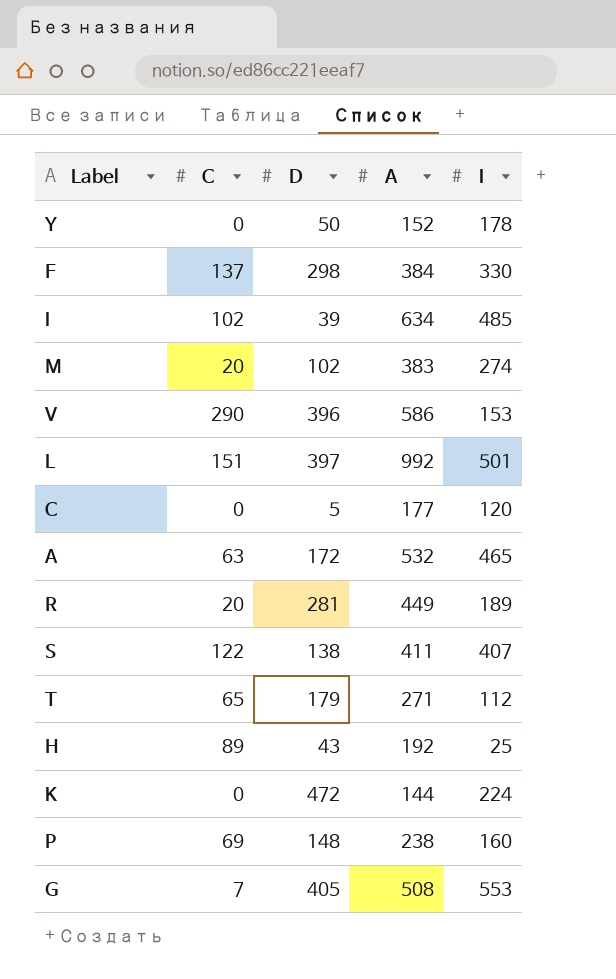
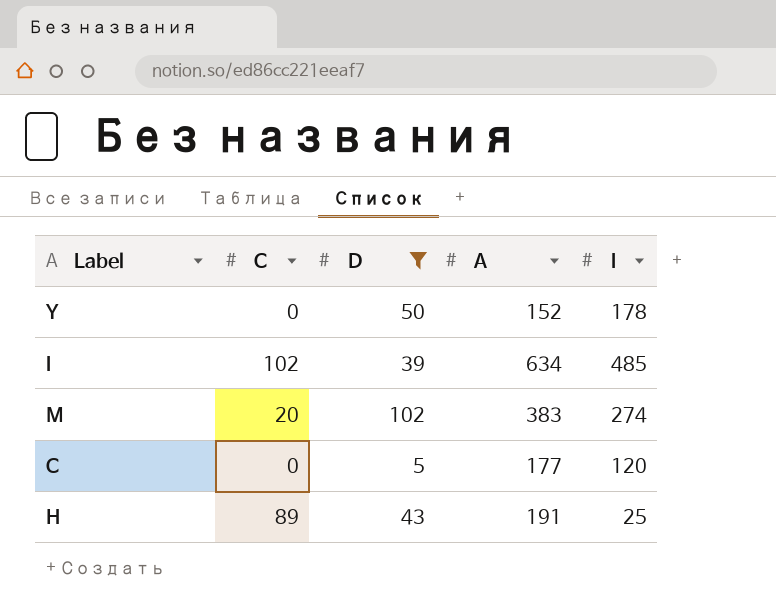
filter: none -> D <= 102
H | A: 192 -> 191

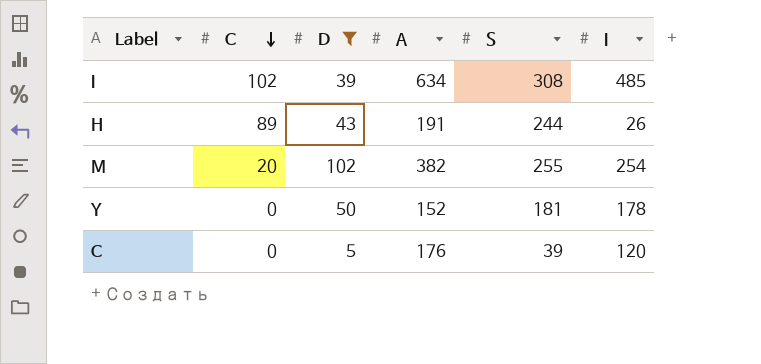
row order: none -> C descending
column S | position: none -> 5
H | I: 25 -> 26
M | A: 383 -> 382
M | I: 274 -> 254
C | A: 177 -> 176

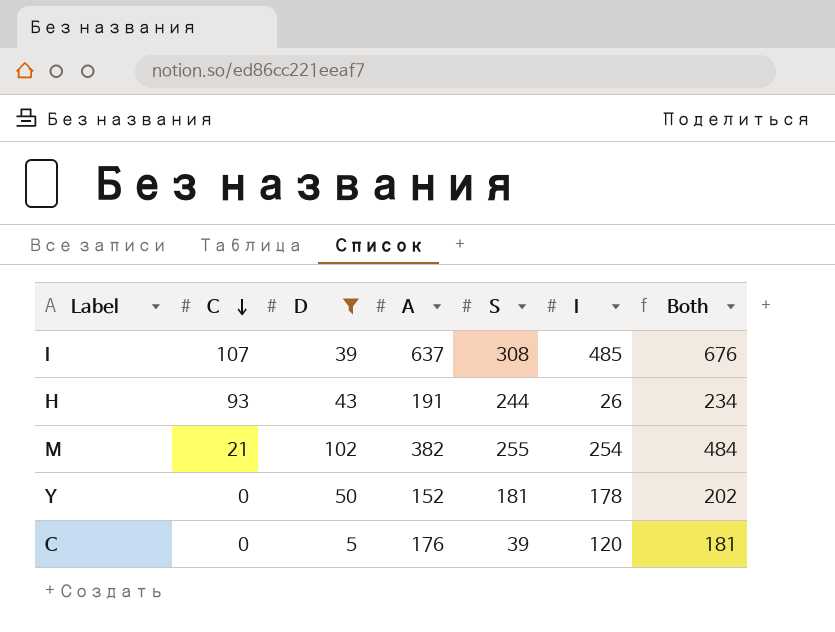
column Both | formula: none -> [D] + [A]
I | C: 102 -> 107
I | A: 634 -> 637
H | C: 89 -> 93
M | C: 20 -> 21

